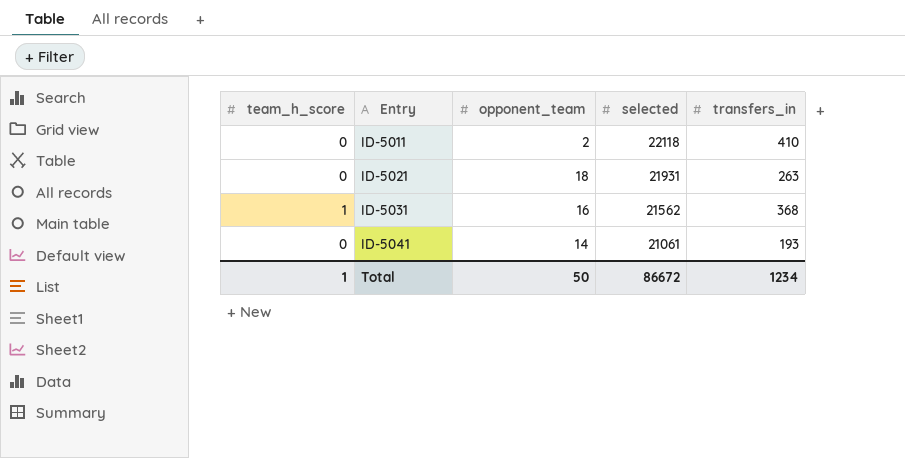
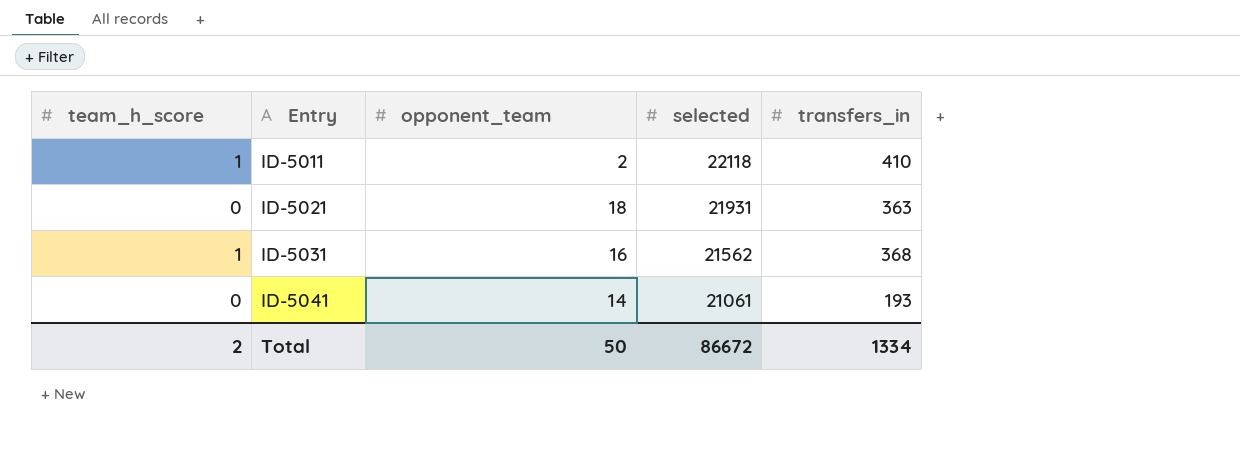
ID-5011 | team_h_score: 0 -> 1
ID-5021 | transfers_in: 263 -> 363
Total | team_h_score: 1 -> 2
Total | transfers_in: 1234 -> 1334

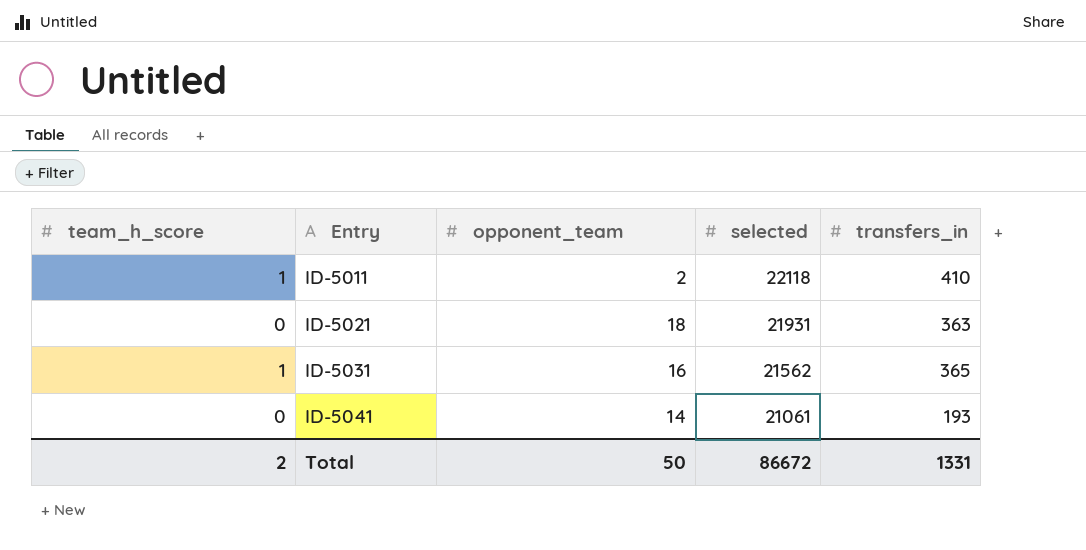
ID-5031 | transfers_in: 368 -> 365
Total | transfers_in: 1334 -> 1331

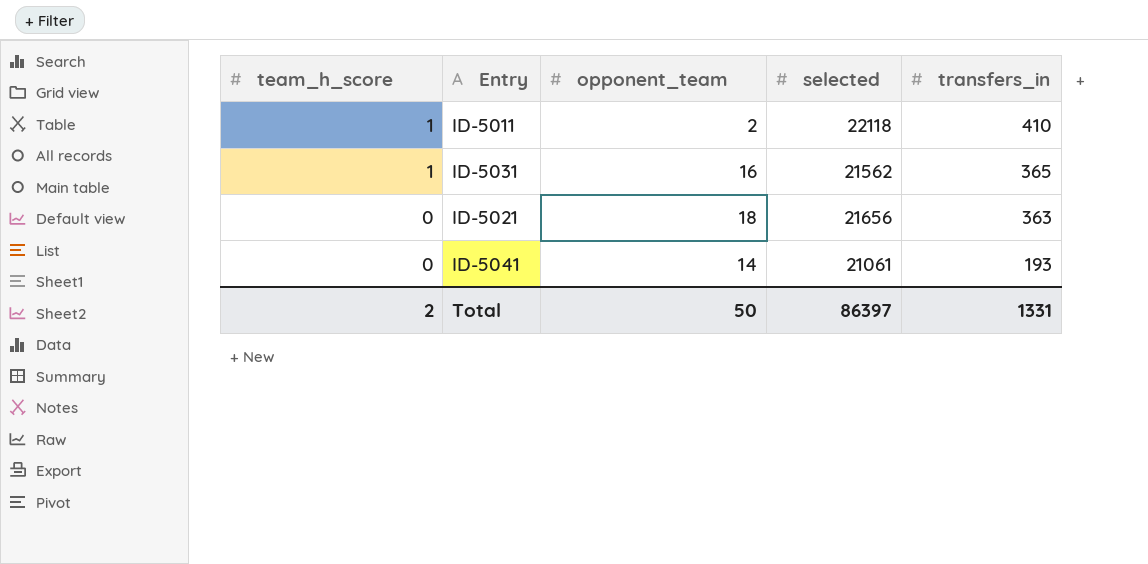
row order: Entry ascending -> team_h_score descending
ID-5021 | selected: 21931 -> 21656
Total | selected: 86672 -> 86397

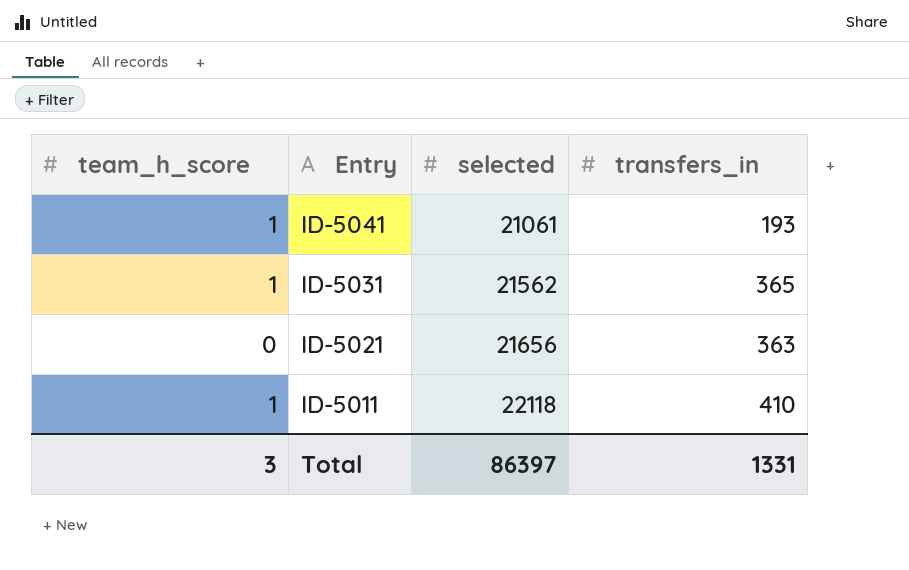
row order: team_h_score descending -> Entry descending
column opponent_team | position: 3 -> none
ID-5041 | team_h_score: 0 -> 1
Total | team_h_score: 2 -> 3

